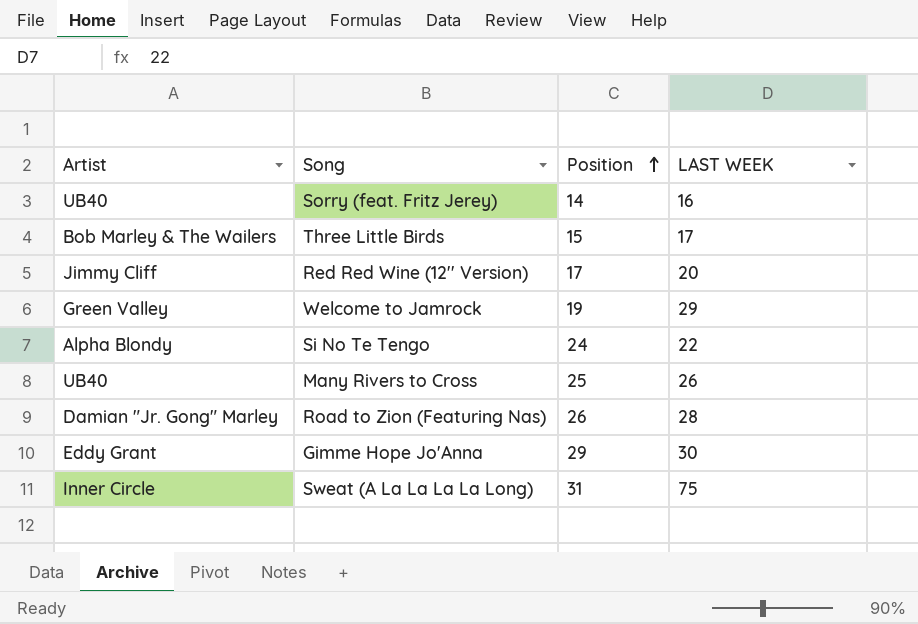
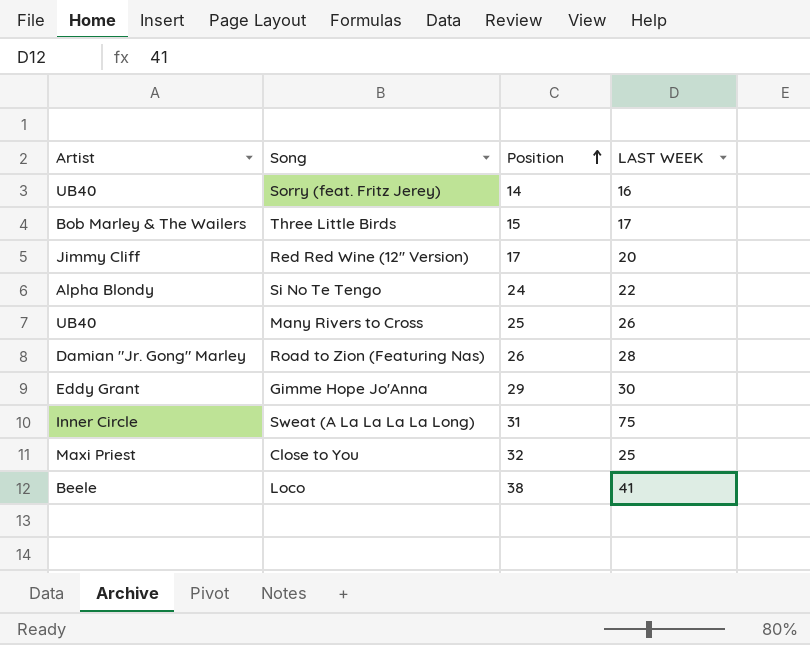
row Welcome to Jamrock: Green Valley | 19 | 29 -> none
row Close to You: none -> Maxi Priest | 32 | 25
row Loco: none -> Beele | 38 | 41

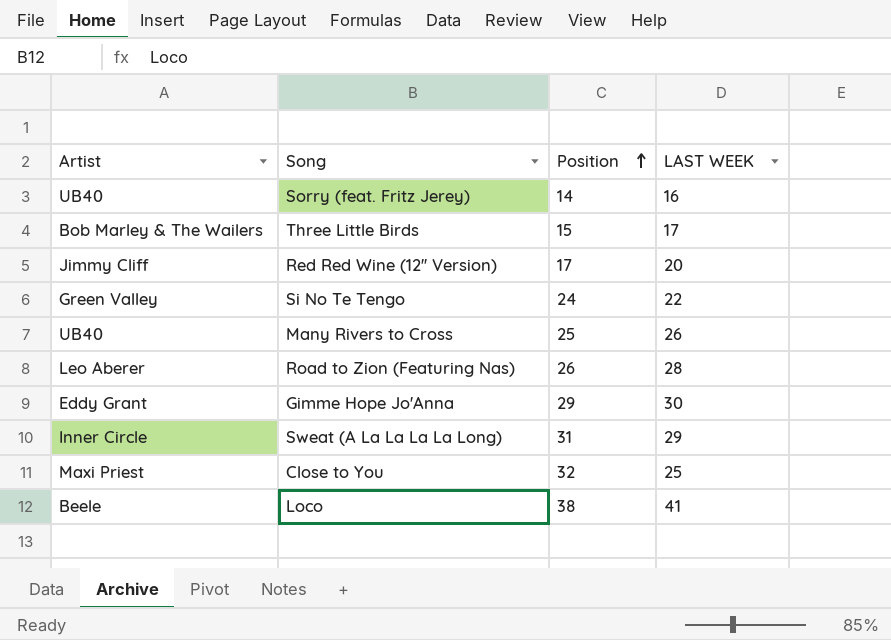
Si No Te Tengo | Artist: Alpha Blondy -> Green Valley
Road to Zion (Featuring Nas) | Artist: Damian "Jr. Gong" Marley -> Leo Aberer
Sweat (A La La La La Long) | LAST WEEK: 75 -> 29

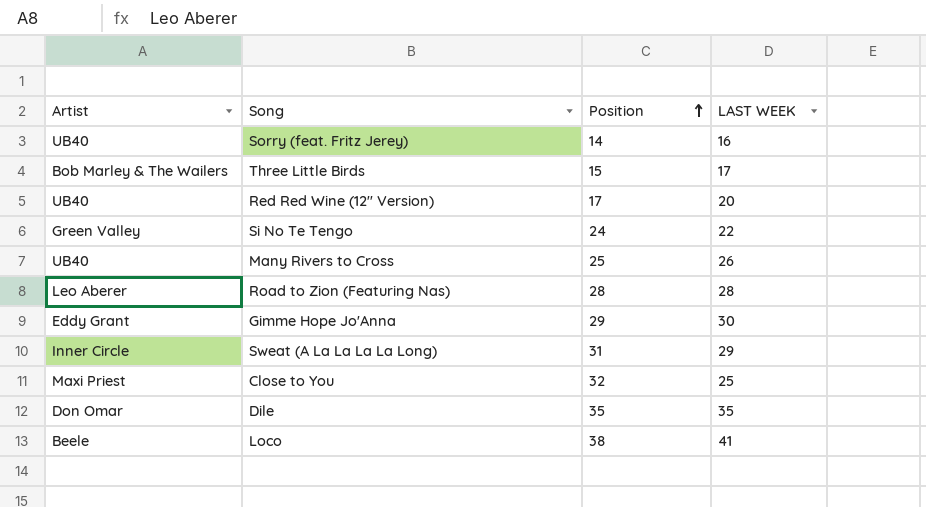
Red Red Wine (12'' Version) | Artist: Jimmy Cliff -> UB40
Road to Zion (Featuring Nas) | Position: 26 -> 28
row Dile: none -> Don Omar | 35 | 35

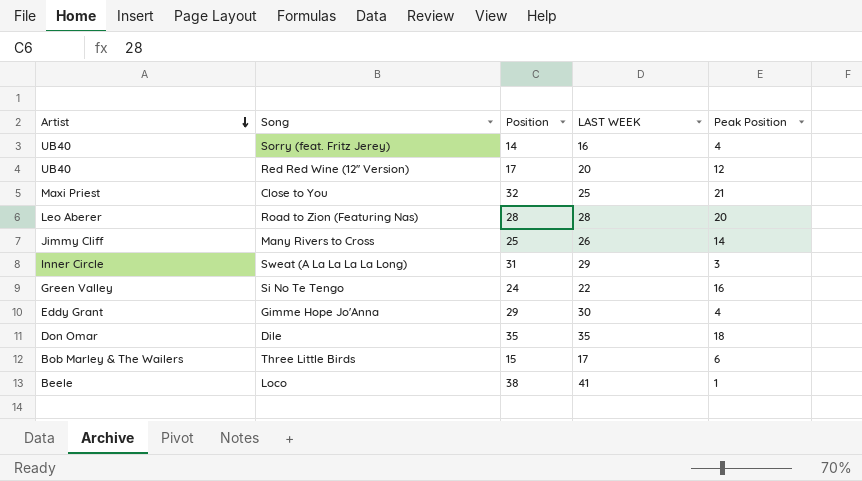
row order: Position ascending -> Artist descending
column Peak Position | position: none -> 5
Many Rivers to Cross | Artist: UB40 -> Jimmy Cliff

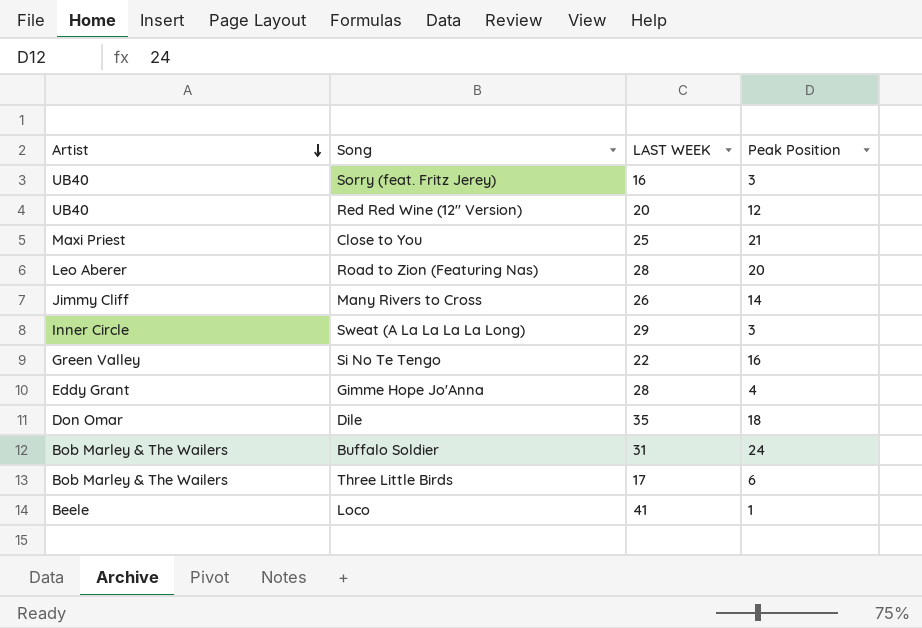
column Position | position: 3 -> none
Sorry (feat. Fritz Jerey) | Peak Position: 4 -> 3
Gimme Hope Jo'Anna | LAST WEEK: 30 -> 28
row Buffalo Soldier: none -> Bob Marley & The Wailers | 31 | 24

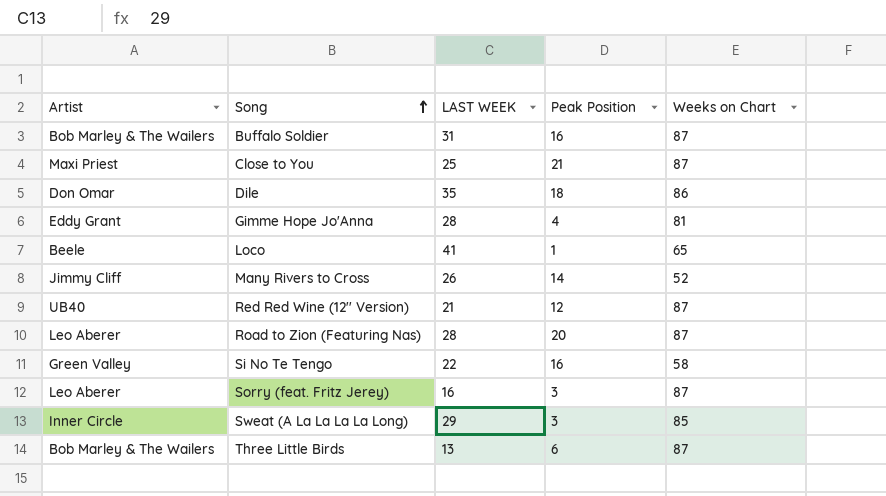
row order: Artist descending -> Song ascending
column Weeks on Chart | position: none -> 5
Buffalo Soldier | Peak Position: 24 -> 16
Red Red Wine (12'' Version) | LAST WEEK: 20 -> 21
Sorry (feat. Fritz Jerey) | Artist: UB40 -> Leo Aberer
Three Little Birds | LAST WEEK: 17 -> 13

